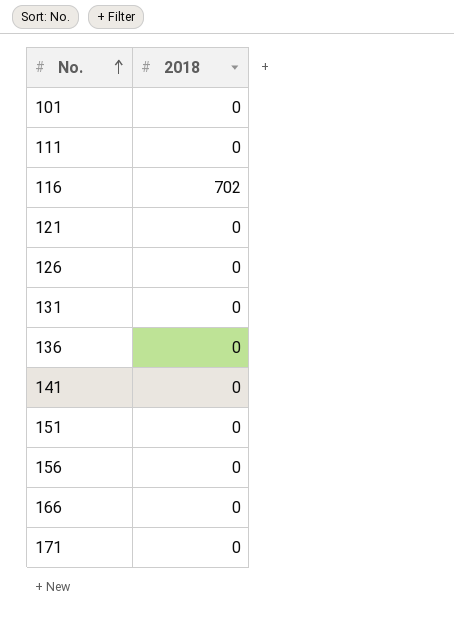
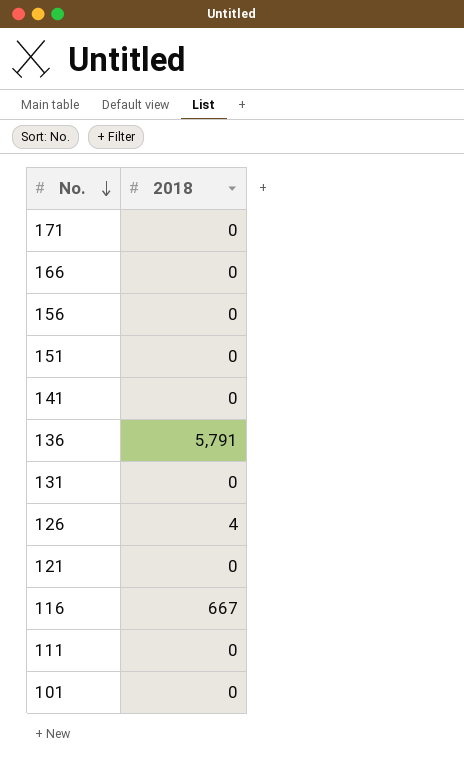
row order: No. ascending -> No. descending
136 | 2018: 0 -> 5,791
126 | 2018: 0 -> 4
116 | 2018: 702 -> 667

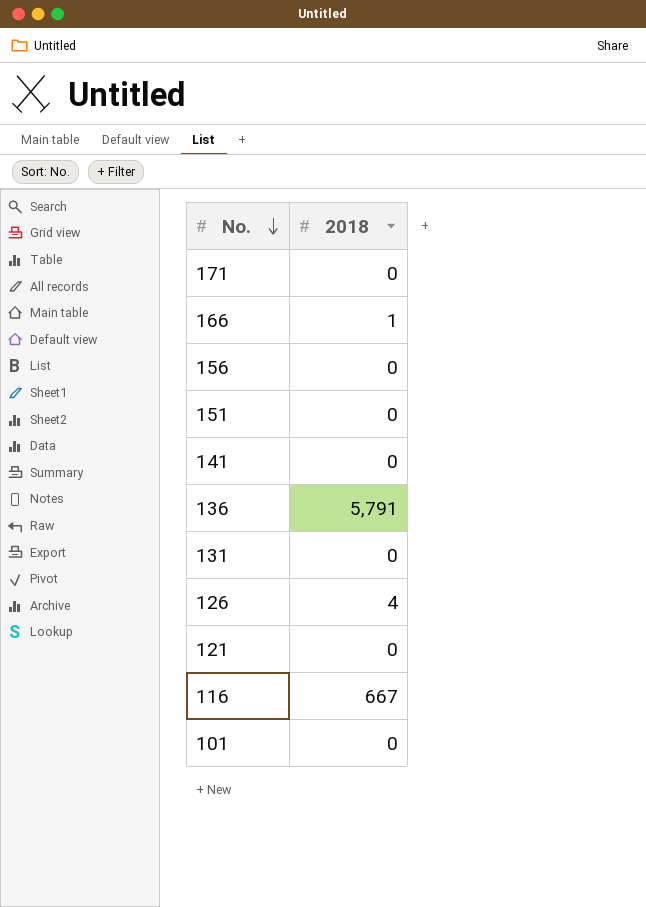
row 111: 0 -> none
166 | 2018: 0 -> 1

